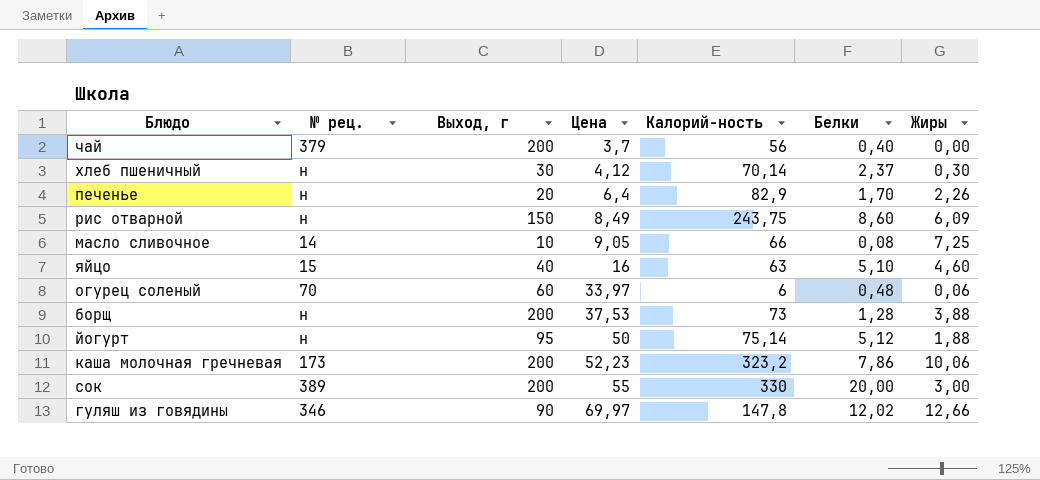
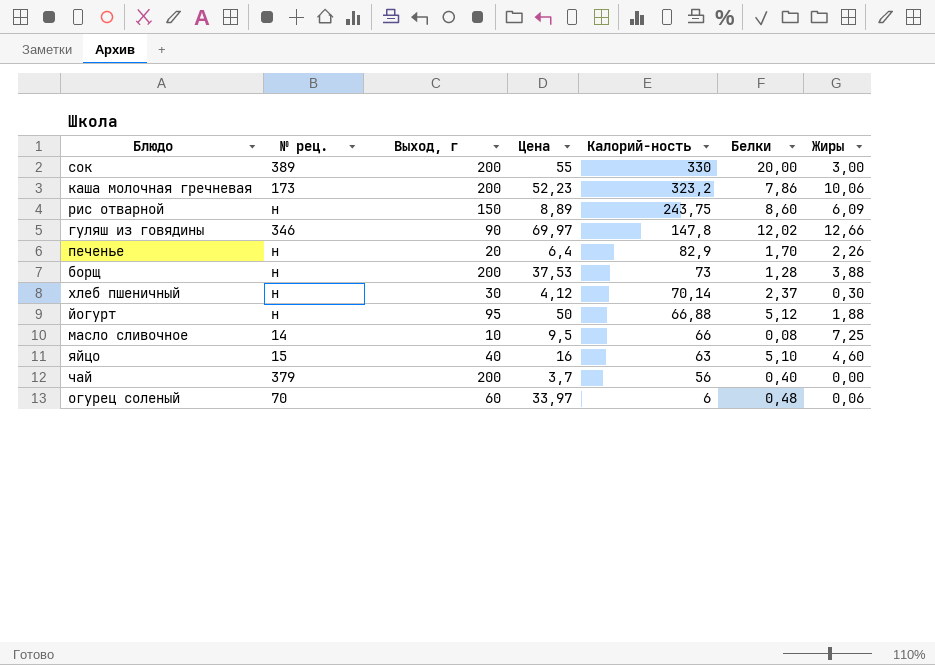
row order: Цена ascending -> Калорий-ность descending
рис отварной | Цена: 8,49 -> 8,89
йогурт | Калорий-ность: 75,14 -> 66,88
масло сливочное | Цена: 9,05 -> 9,5

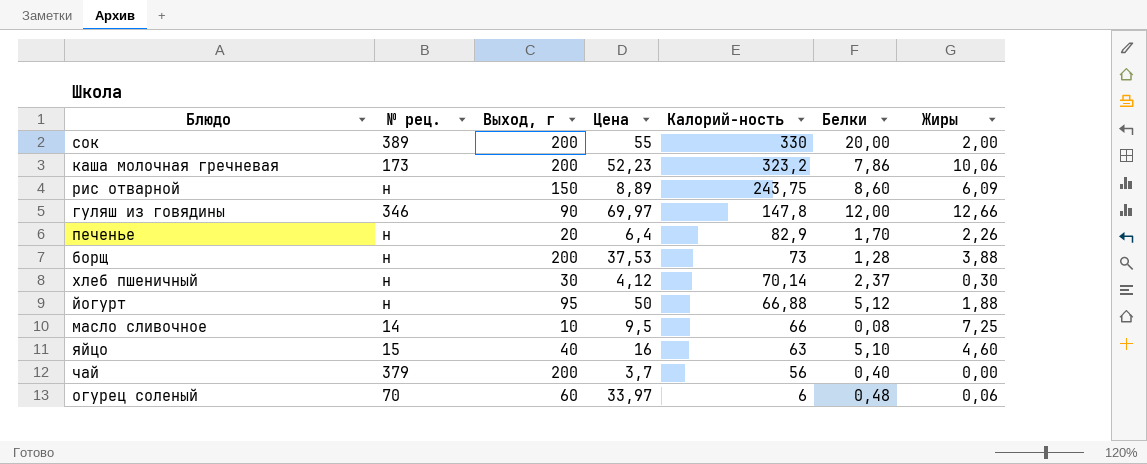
сок | Жиры: 3,00 -> 2,00
гуляш из говядины | Белки: 12,02 -> 12,00

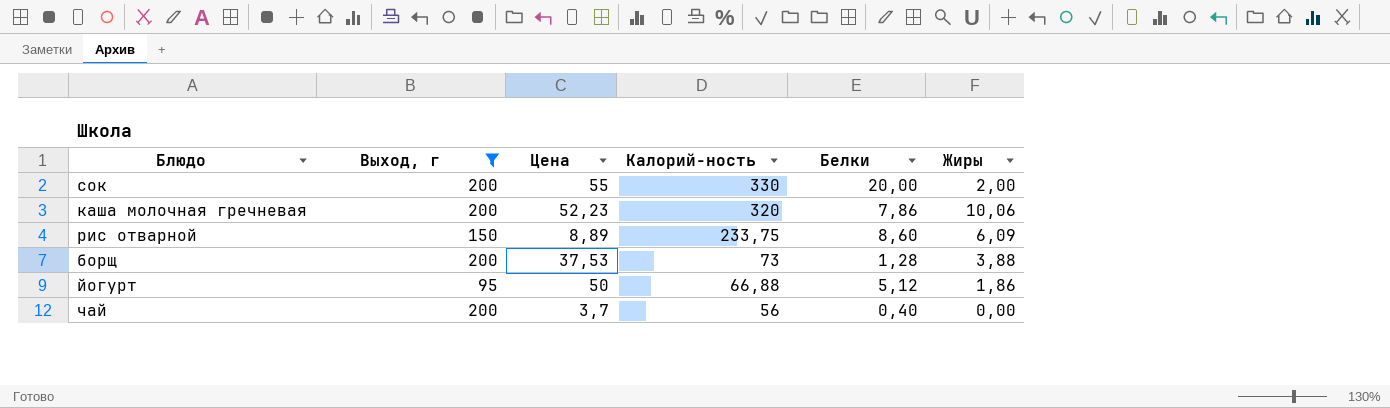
filter: none -> Выход, г >= 95
column № рец. | position: 2 -> none
каша молочная гречневая | Калорий-ность: 323,2 -> 320
рис отварной | Калорий-ность: 243,75 -> 233,75
йогурт | Жиры: 1,88 -> 1,86

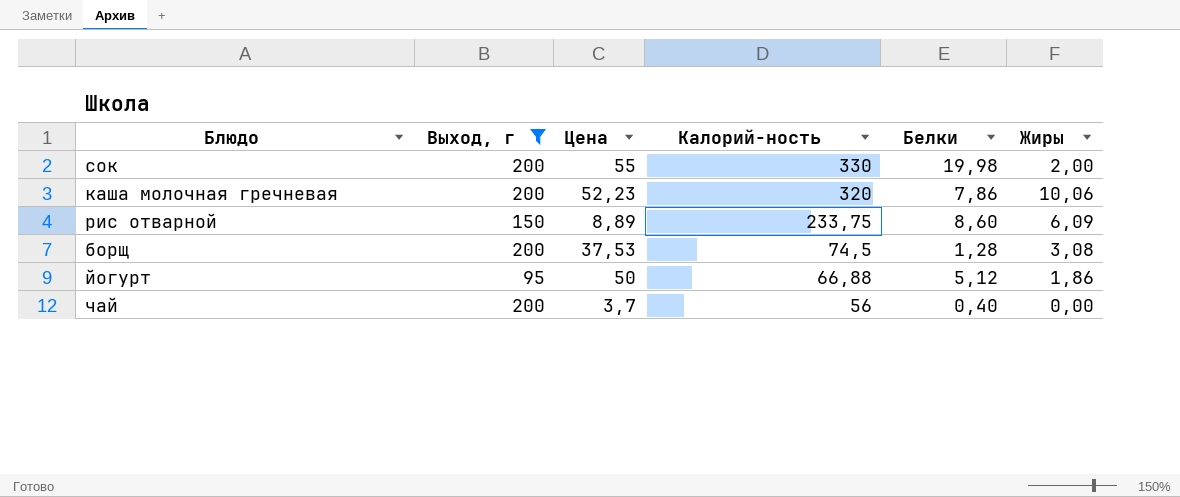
сок | Белки: 20,00 -> 19,98
борщ | Калорий-ность: 73 -> 74,5
борщ | Жиры: 3,88 -> 3,08

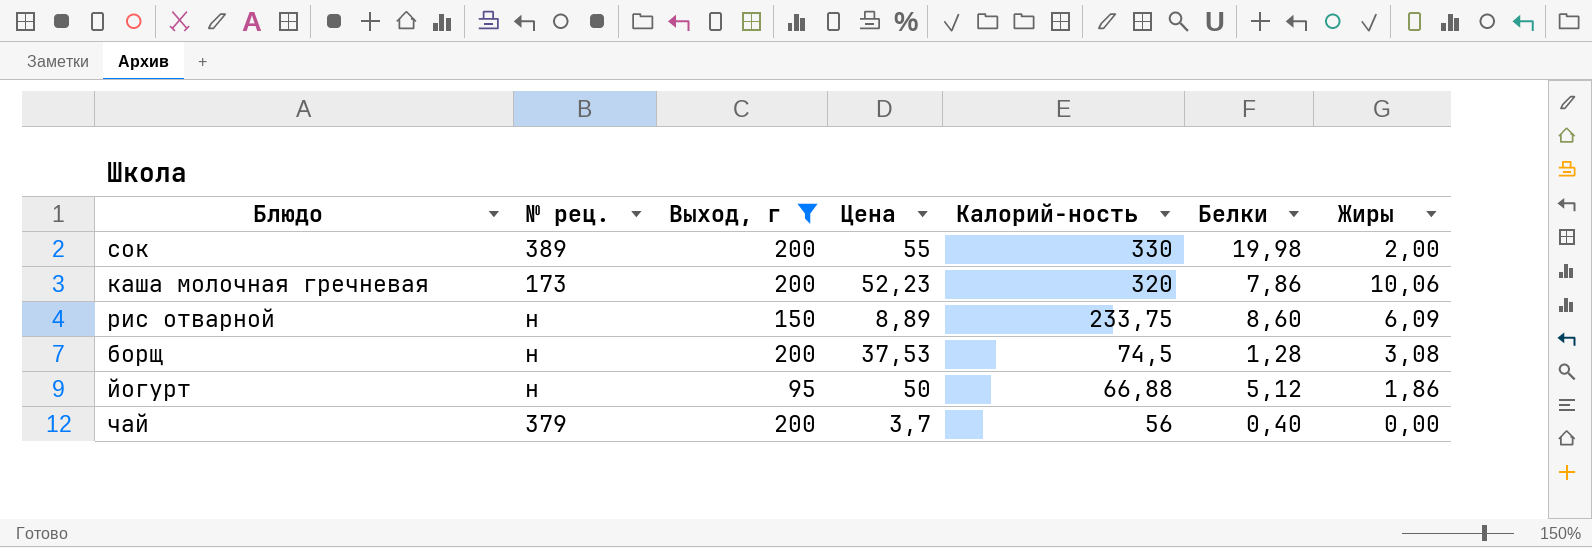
column № рец. | position: none -> 2

